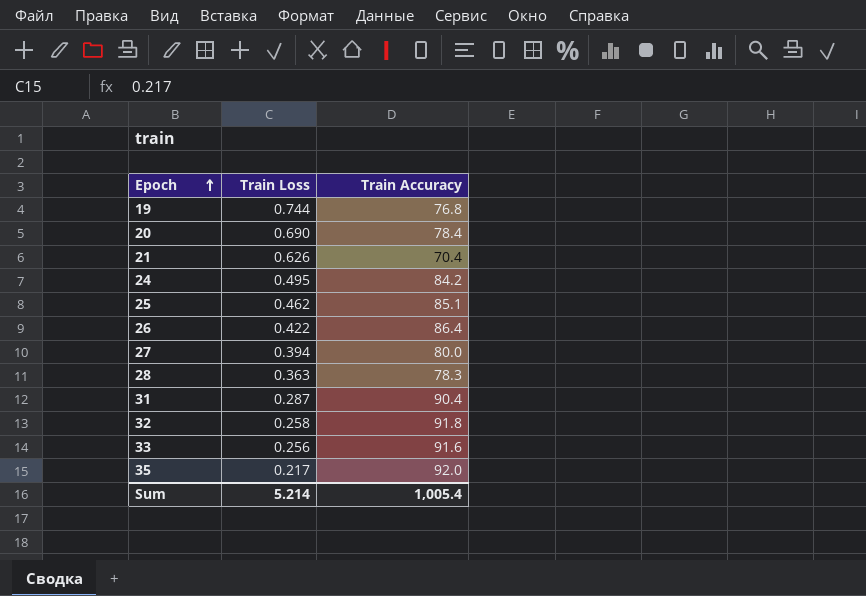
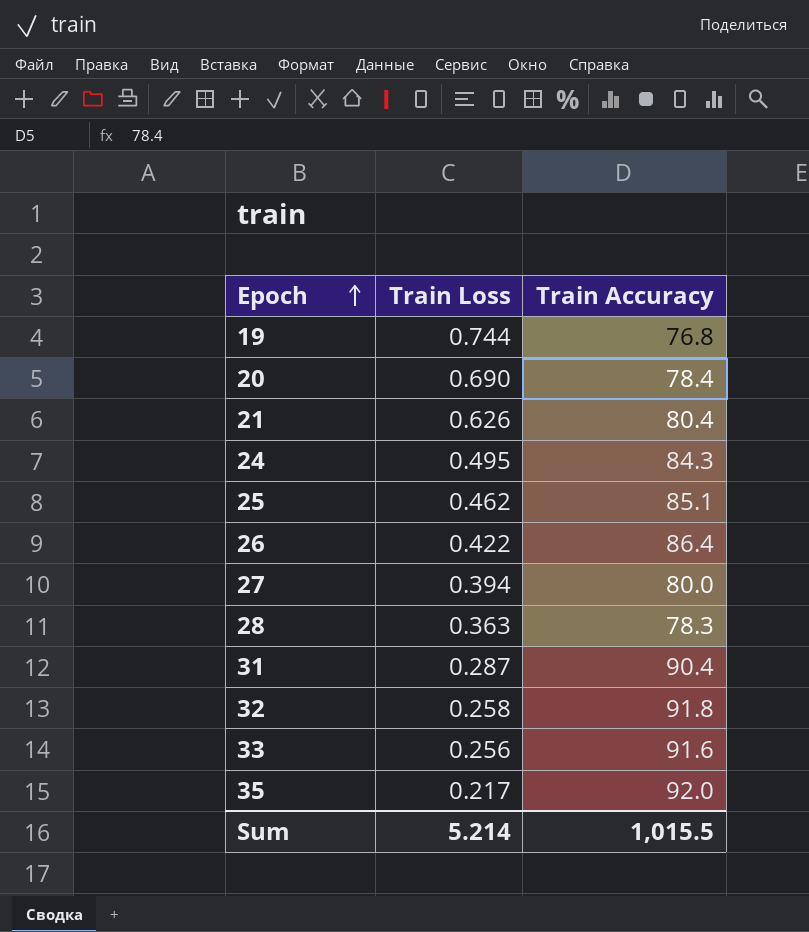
21 | Train Accuracy: 70.4 -> 80.4
24 | Train Accuracy: 84.2 -> 84.3
Sum | Train Accuracy: 1,005.4 -> 1,015.5

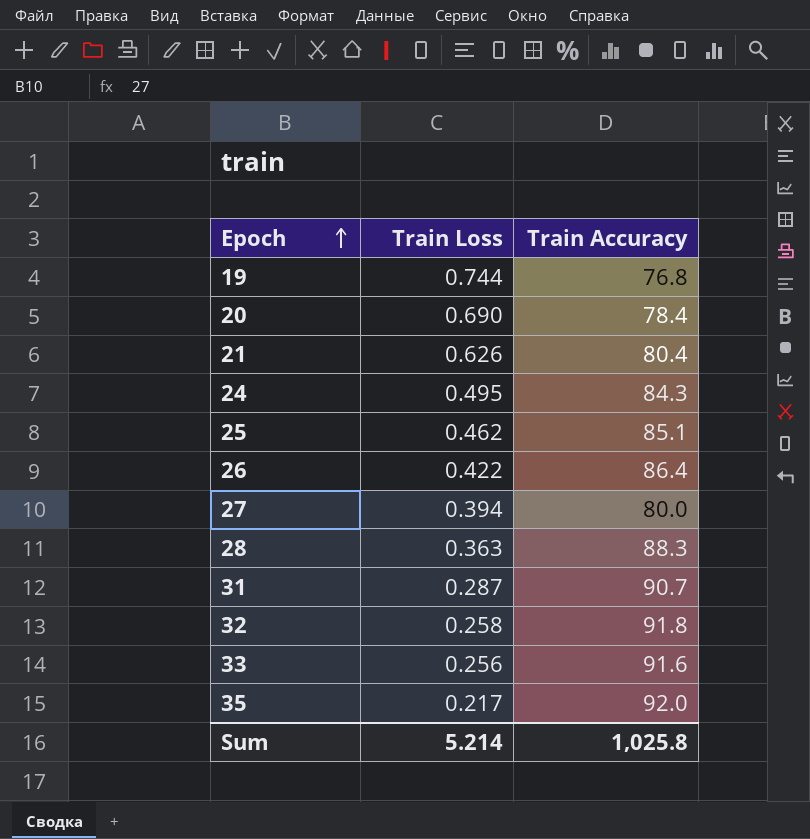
28 | Train Accuracy: 78.3 -> 88.3
31 | Train Accuracy: 90.4 -> 90.7
Sum | Train Accuracy: 1,015.5 -> 1,025.8

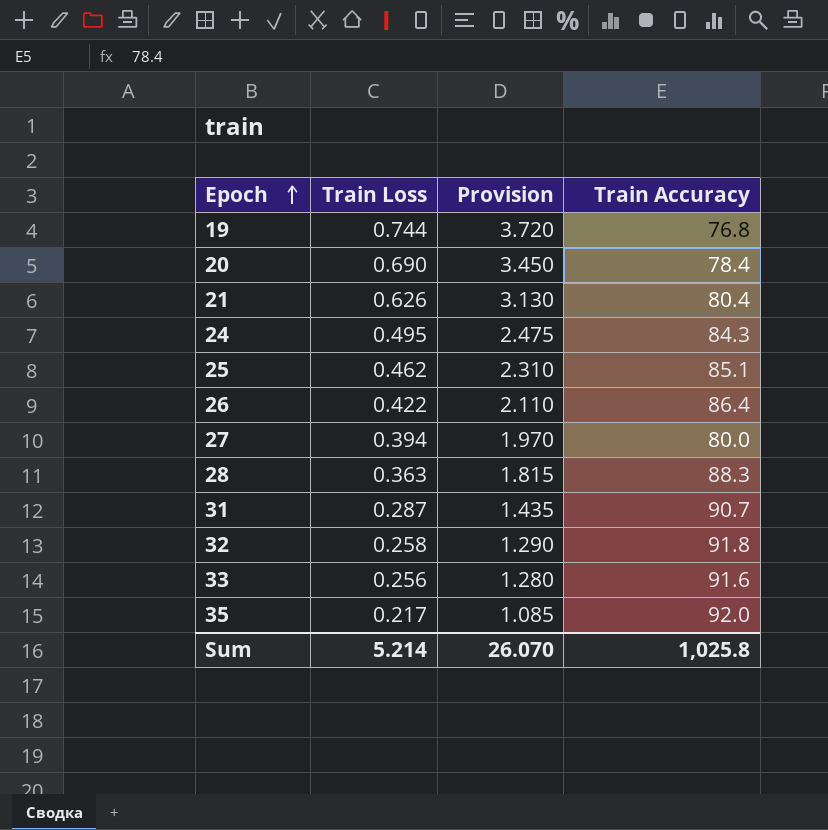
column Provision | formula: none -> [Train Loss] * 5

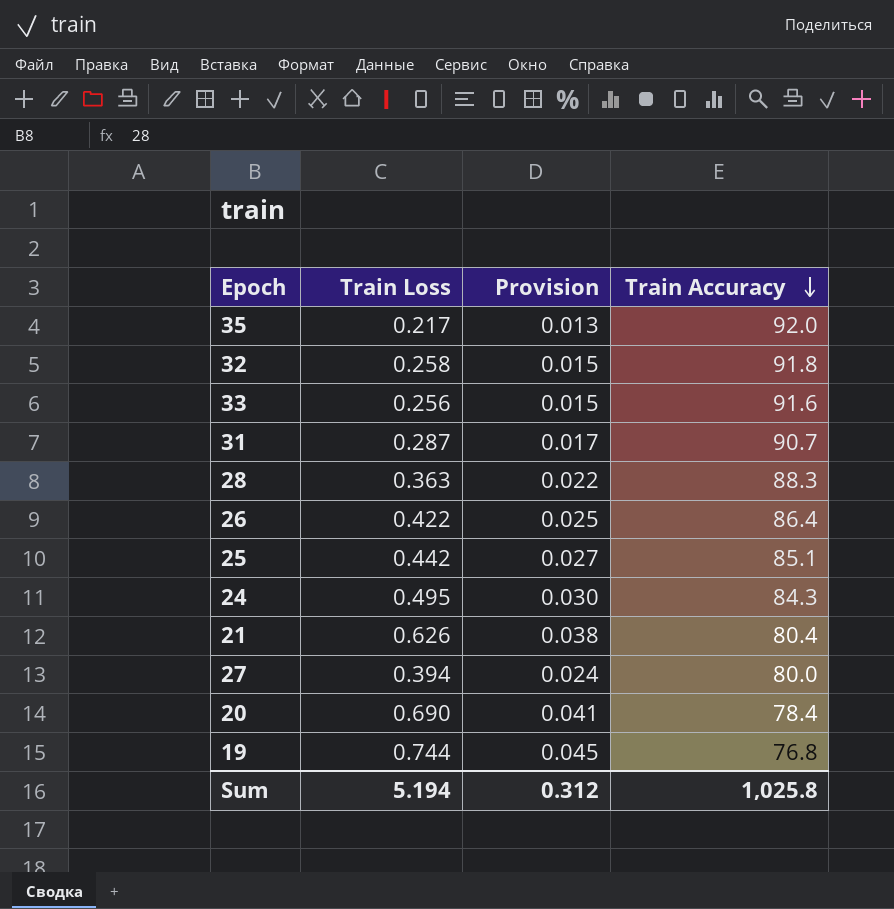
row order: Epoch ascending -> Train Accuracy descending
column Provision | formula: [Train Loss] * 5 -> [Train Loss] * 0.06
25 | Train Loss: 0.462 -> 0.442
Sum | Train Loss: 5.214 -> 5.194
Sum | Provision: 26.070 -> 0.312

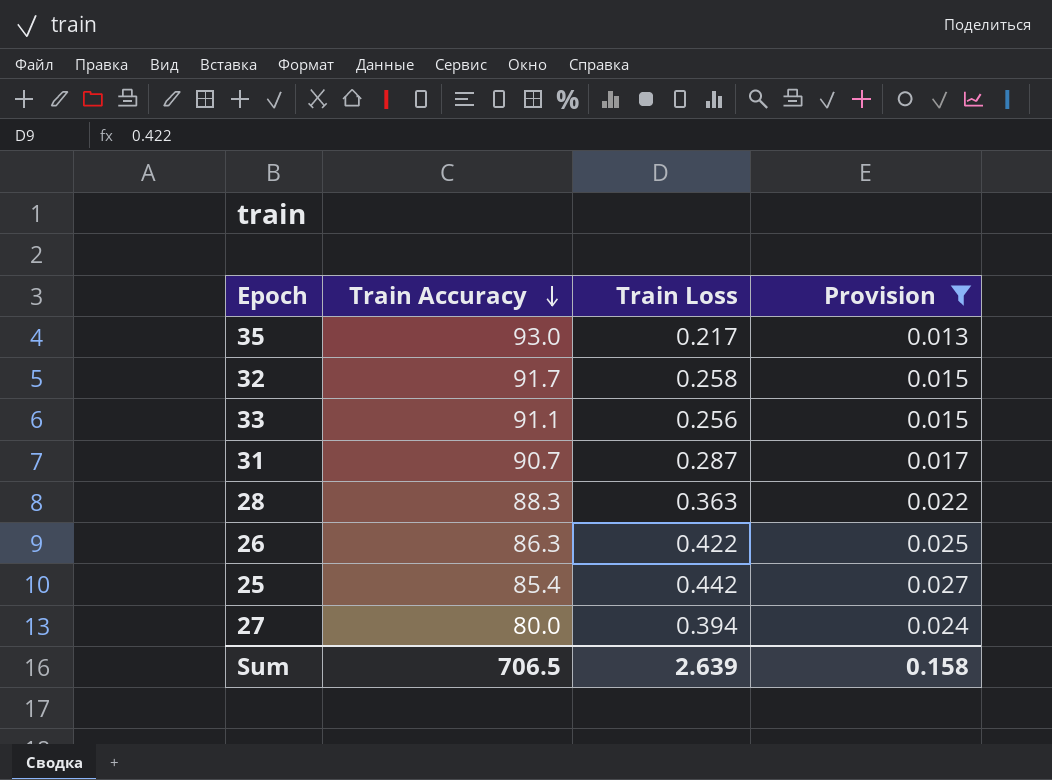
filter: none -> Provision <= 0.027
column Train Accuracy | position: 4 -> 2
35 | Train Accuracy: 92.0 -> 93.0
32 | Train Accuracy: 91.8 -> 91.7
33 | Train Accuracy: 91.6 -> 91.1
26 | Train Accuracy: 86.4 -> 86.3
25 | Train Accuracy: 85.1 -> 85.4
Sum | Train Accuracy: 1,025.8 -> 706.5
Sum | Train Loss: 5.194 -> 2.639
Sum | Provision: 0.312 -> 0.158

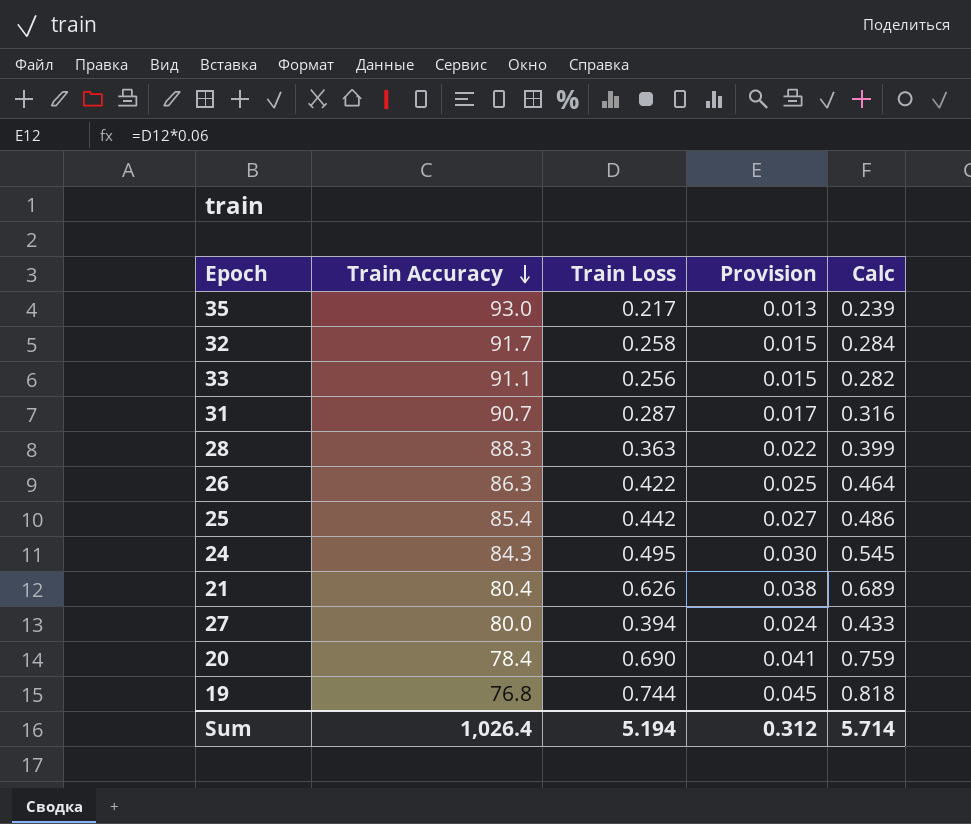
filter: Provision <= 0.027 -> none
column Calc | formula: none -> [Train Loss] * 1.1
Sum | Train Accuracy: 706.5 -> 1,026.4
Sum | Train Loss: 2.639 -> 5.194
Sum | Provision: 0.158 -> 0.312

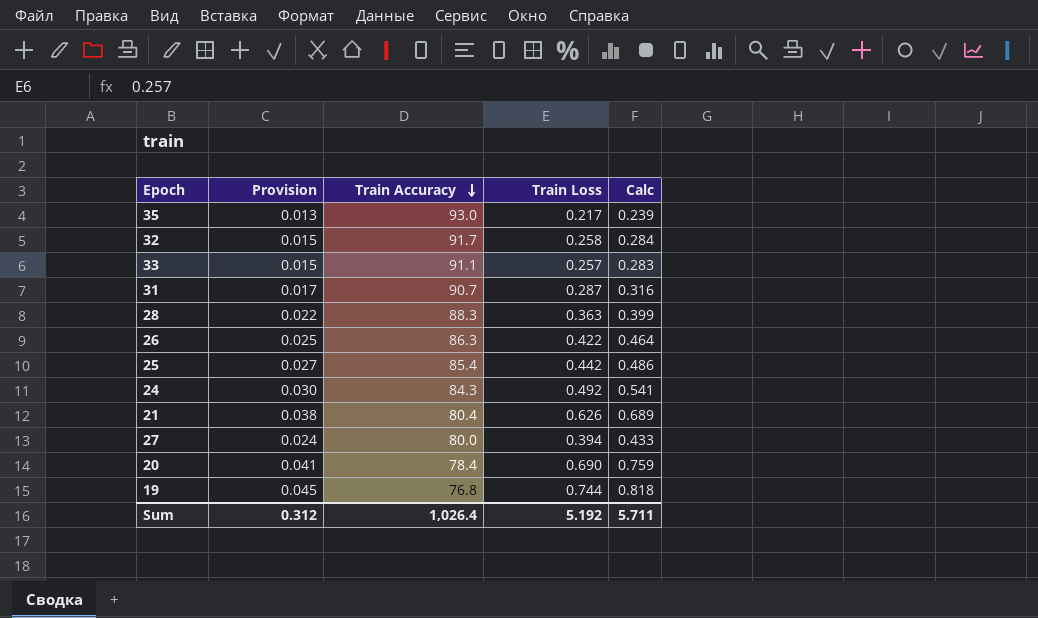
column Provision | position: 4 -> 2
33 | Train Loss: 0.256 -> 0.257
33 | Calc: 0.282 -> 0.283
24 | Train Loss: 0.495 -> 0.492
24 | Calc: 0.545 -> 0.541
Sum | Train Loss: 5.194 -> 5.192
Sum | Calc: 5.714 -> 5.711

